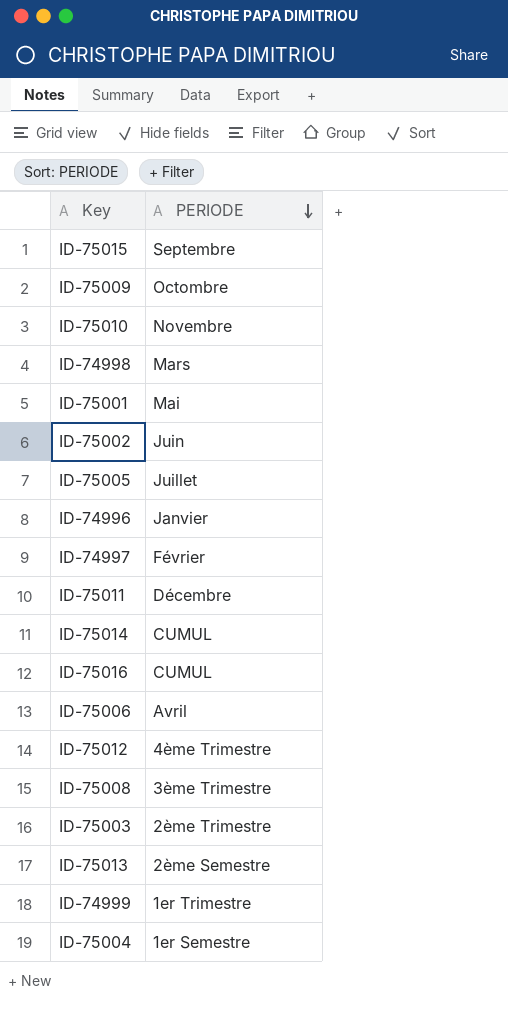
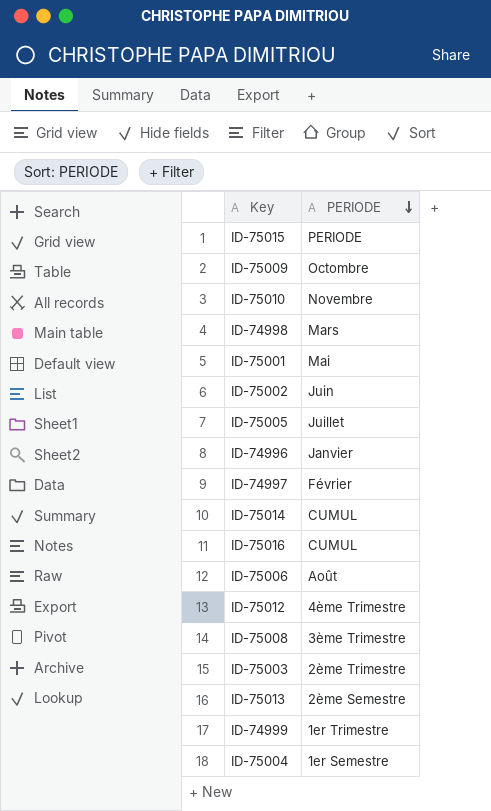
row ID-75011: Décembre -> none
ID-75015 | PERIODE: Septembre -> PERIODE
ID-75006 | PERIODE: Avril -> Août

